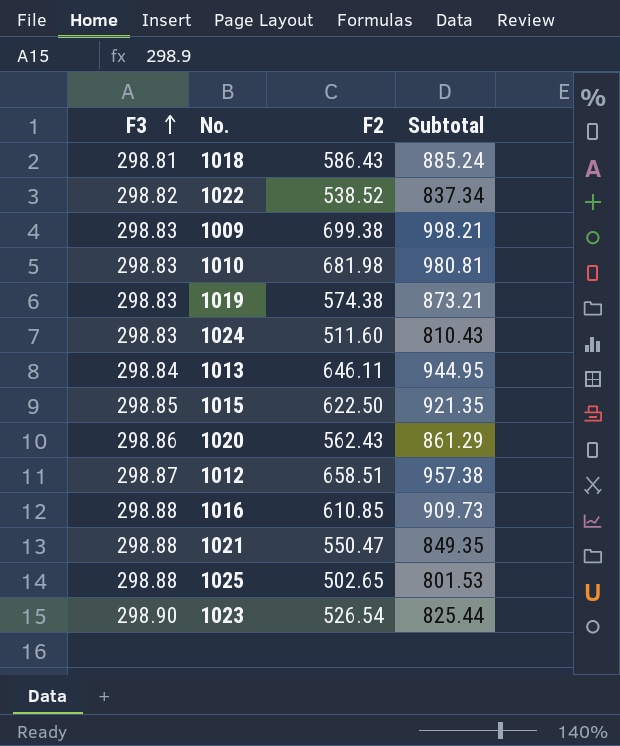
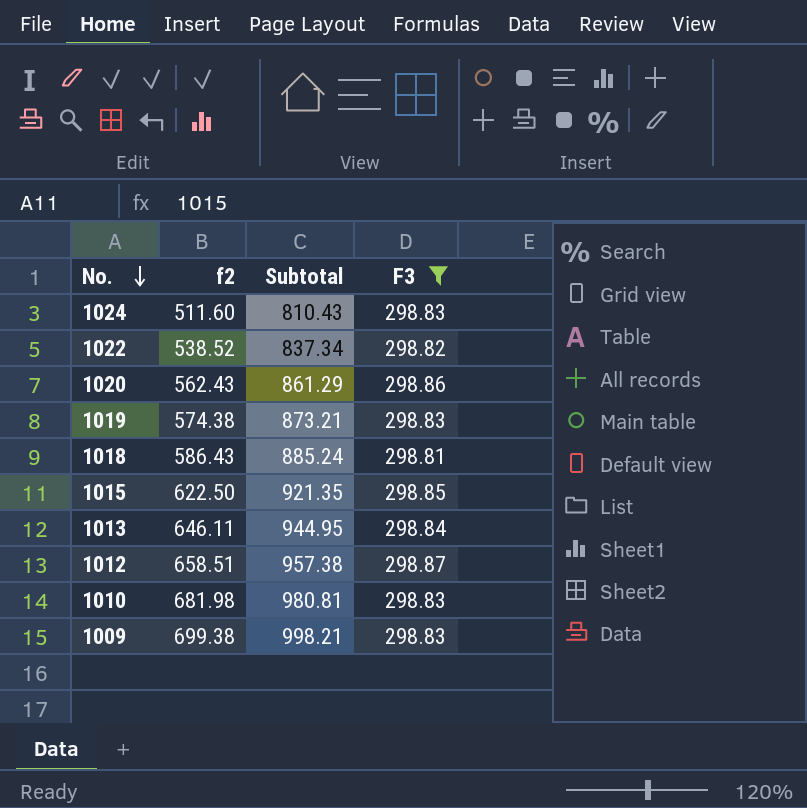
filter: none -> F3 <= 298.87
row order: F3 ascending -> No. descending
column name: F2 -> f2
column F3 | position: 1 -> 4

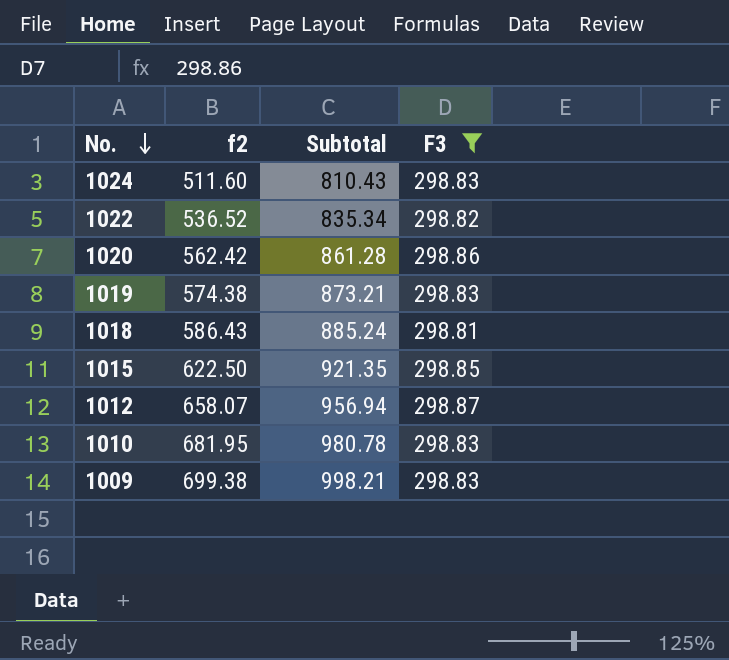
row 1013: 646.11 | 944.95 | 298.84 -> none
1022 | f2: 538.52 -> 536.52
1022 | Subtotal: 837.34 -> 835.34
1020 | f2: 562.43 -> 562.42
1020 | Subtotal: 861.29 -> 861.28
1012 | f2: 658.51 -> 658.07
1012 | Subtotal: 957.38 -> 956.94
1010 | f2: 681.98 -> 681.95
1010 | Subtotal: 980.81 -> 980.78

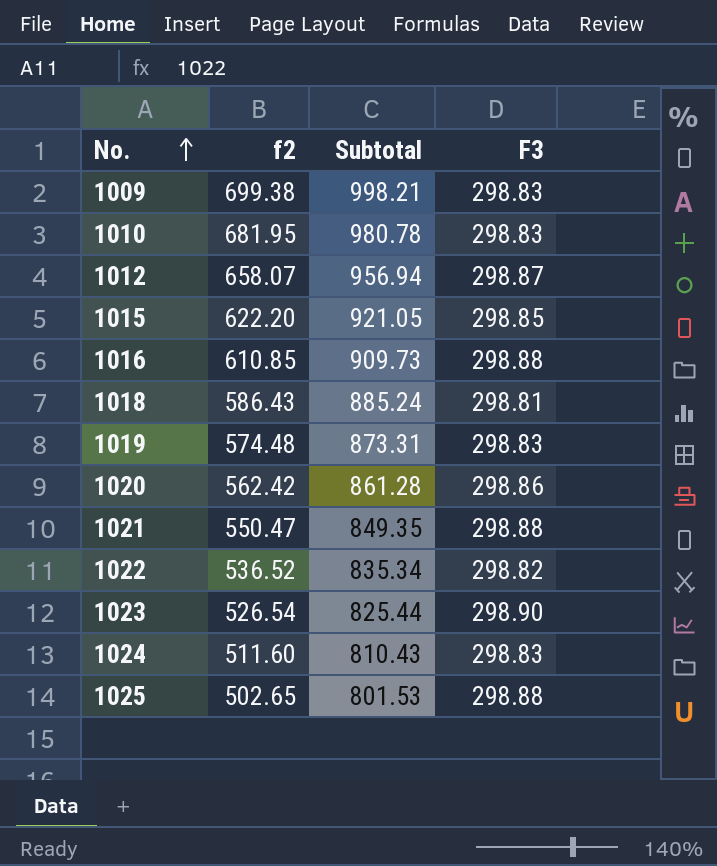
filter: F3 <= 298.87 -> none
row order: No. descending -> No. ascending
1015 | f2: 622.50 -> 622.20
1015 | Subtotal: 921.35 -> 921.05
1019 | f2: 574.38 -> 574.48
1019 | Subtotal: 873.21 -> 873.31

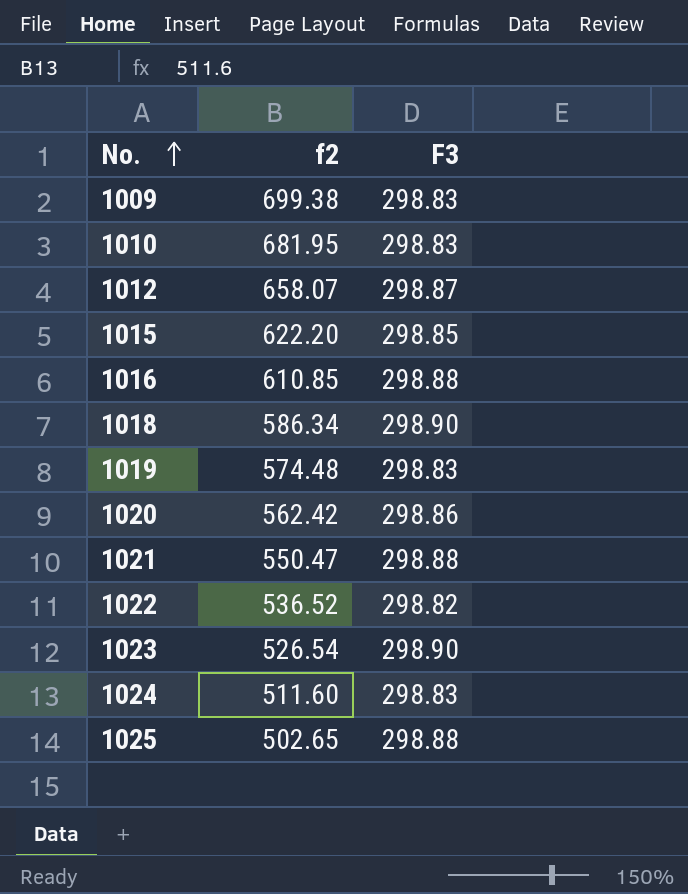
column Subtotal | formula: [f2] + [F3] -> none
1018 | f2: 586.43 -> 586.34
1018 | F3: 298.81 -> 298.90

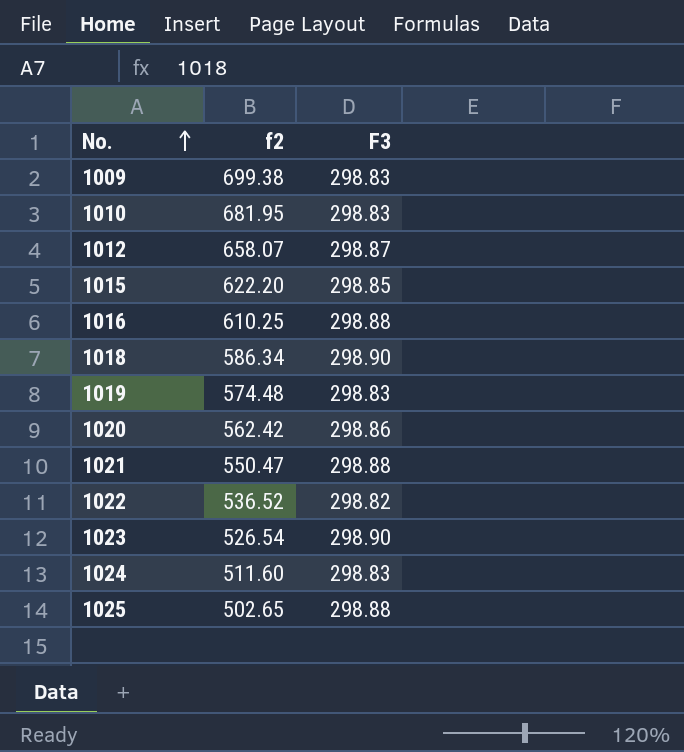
1016 | f2: 610.85 -> 610.25

